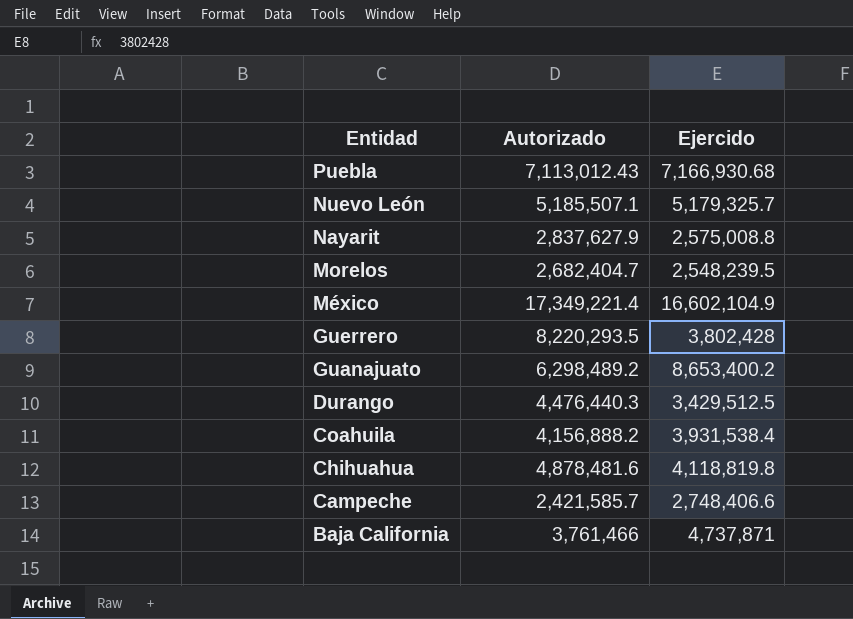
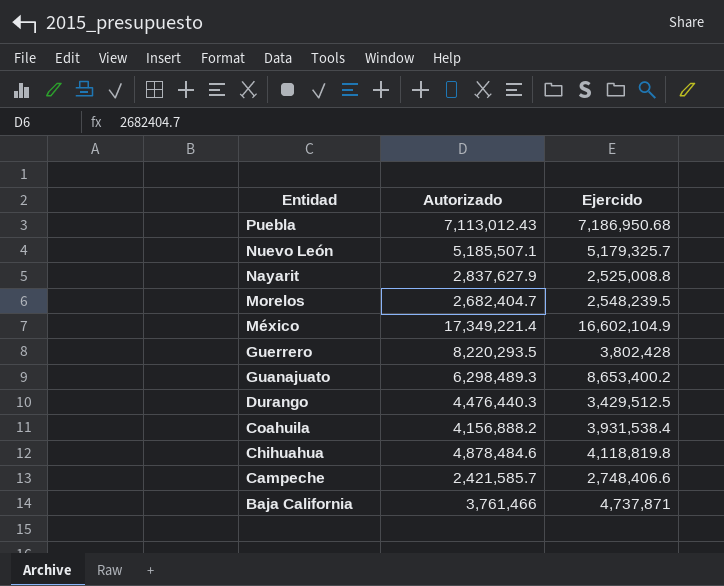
Puebla | Ejercido: 7,166,930.68 -> 7,186,950.68
Nayarit | Ejercido: 2,575,008.8 -> 2,525,008.8
Guanajuato | Autorizado: 6,298,489.2 -> 6,298,489.3
Chihuahua | Autorizado: 4,878,481.6 -> 4,878,484.6

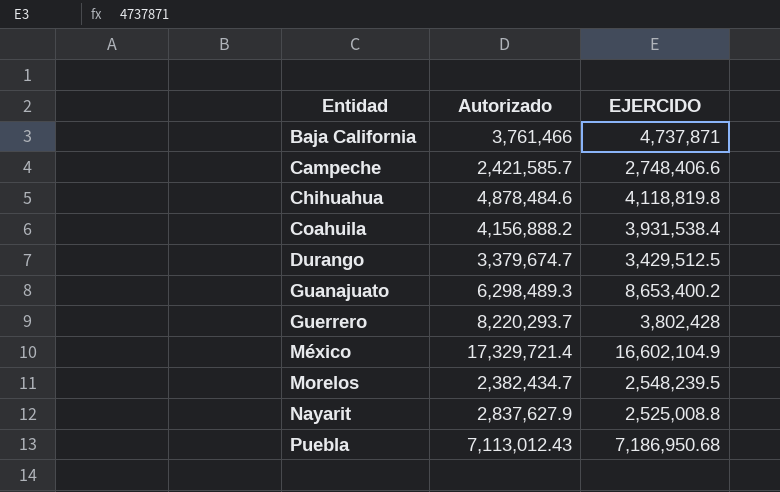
row order: Entidad descending -> Entidad ascending
column name: Ejercido -> EJERCIDO
row Nuevo León: 5,185,507.1 | 5,179,325.7 -> none
Durango | Autorizado: 4,476,440.3 -> 3,379,674.7
Guerrero | Autorizado: 8,220,293.5 -> 8,220,293.7
México | Autorizado: 17,349,221.4 -> 17,329,721.4
Morelos | Autorizado: 2,682,404.7 -> 2,382,434.7

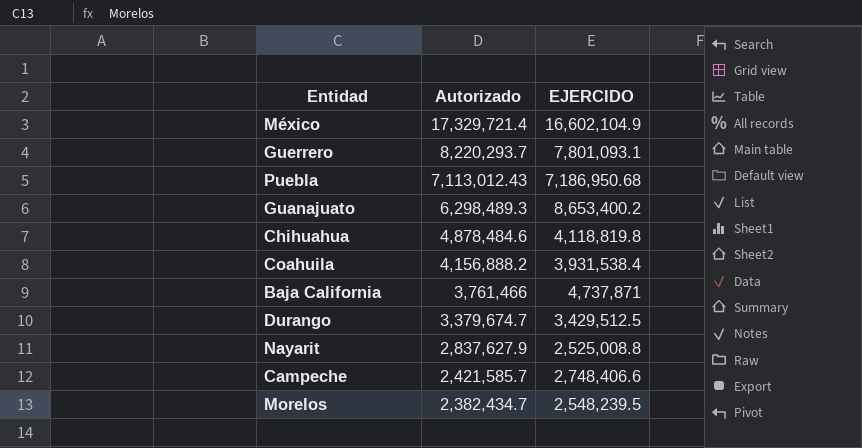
row order: Entidad ascending -> Autorizado descending
Guerrero | EJERCIDO: 3,802,428 -> 7,801,093.1

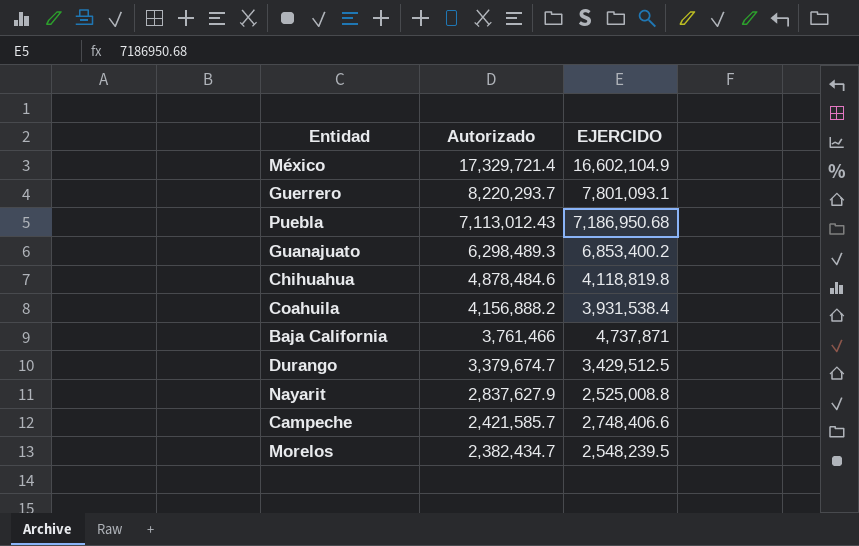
Guanajuato | EJERCIDO: 8,653,400.2 -> 6,853,400.2

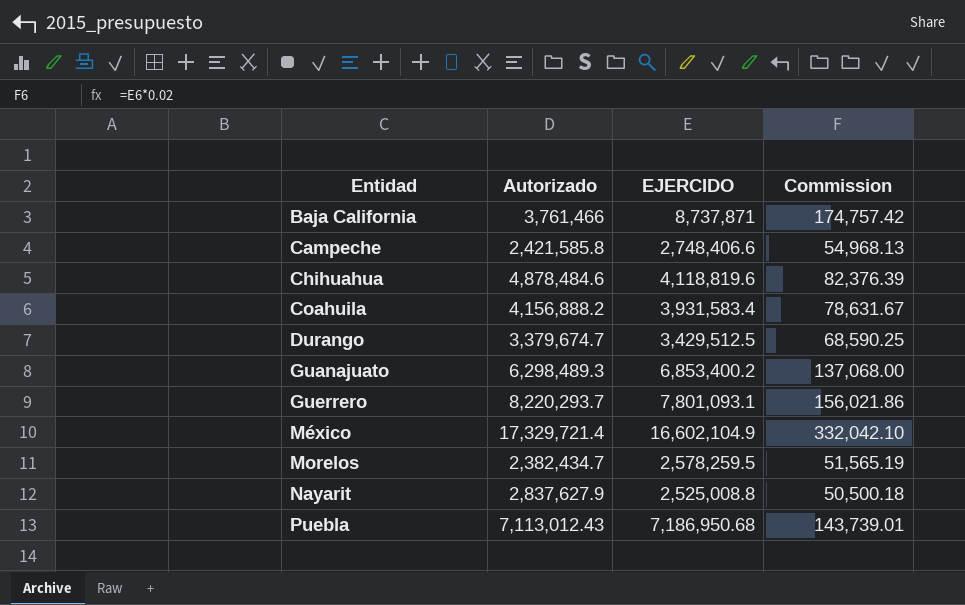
row order: Autorizado descending -> Entidad ascending
column Commission | formula: none -> [EJERCIDO] * 0.02
Baja California | EJERCIDO: 4,737,871 -> 8,737,871
Campeche | Autorizado: 2,421,585.7 -> 2,421,585.8
Chihuahua | EJERCIDO: 4,118,819.8 -> 4,118,819.6
Coahuila | EJERCIDO: 3,931,538.4 -> 3,931,583.4
Morelos | EJERCIDO: 2,548,239.5 -> 2,578,259.5

